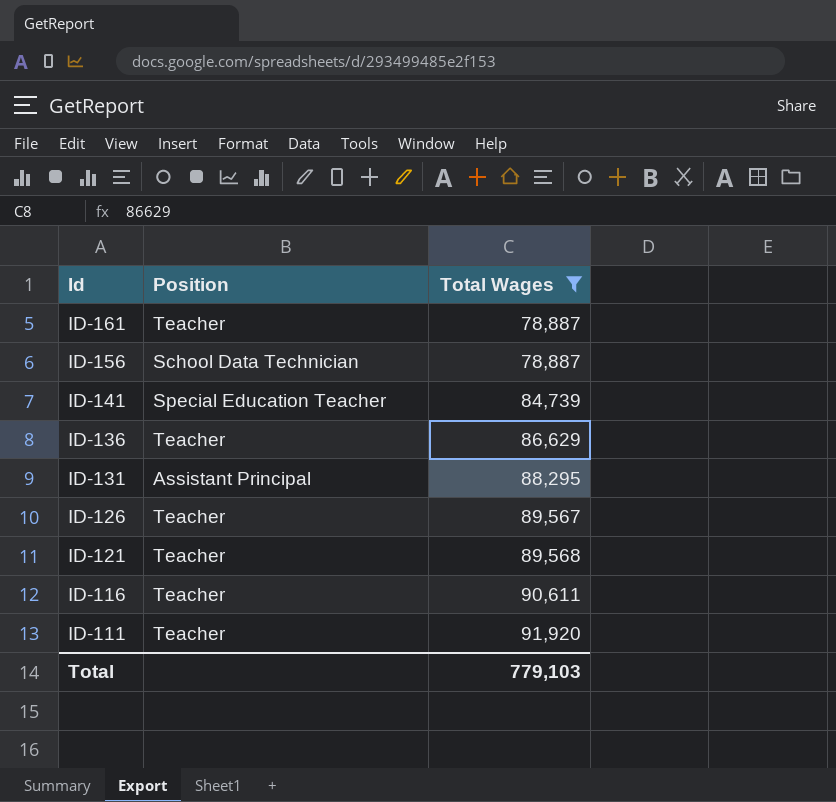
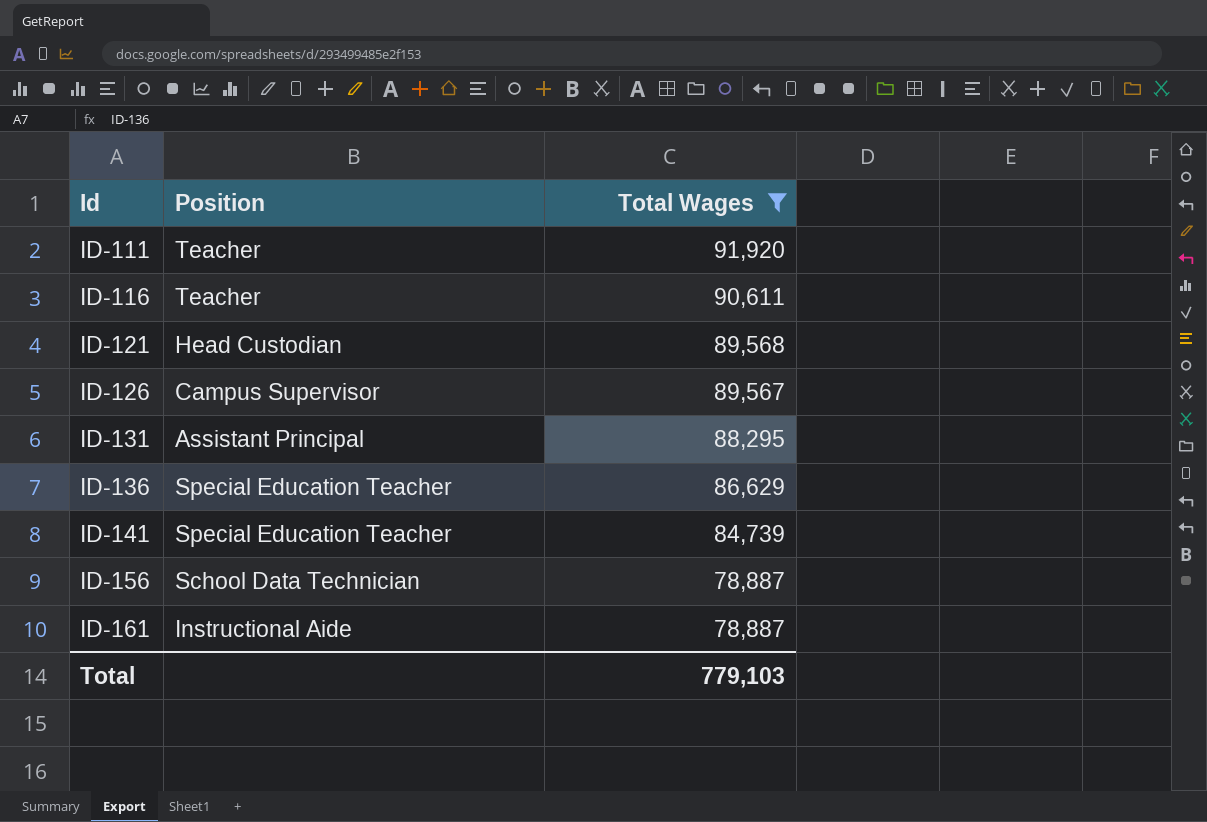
row order: Id descending -> Id ascending
ID-121 | Position: Teacher -> Head Custodian
ID-126 | Position: Teacher -> Campus Supervisor
ID-136 | Position: Teacher -> Special Education Teacher
ID-161 | Position: Teacher -> Instructional Aide

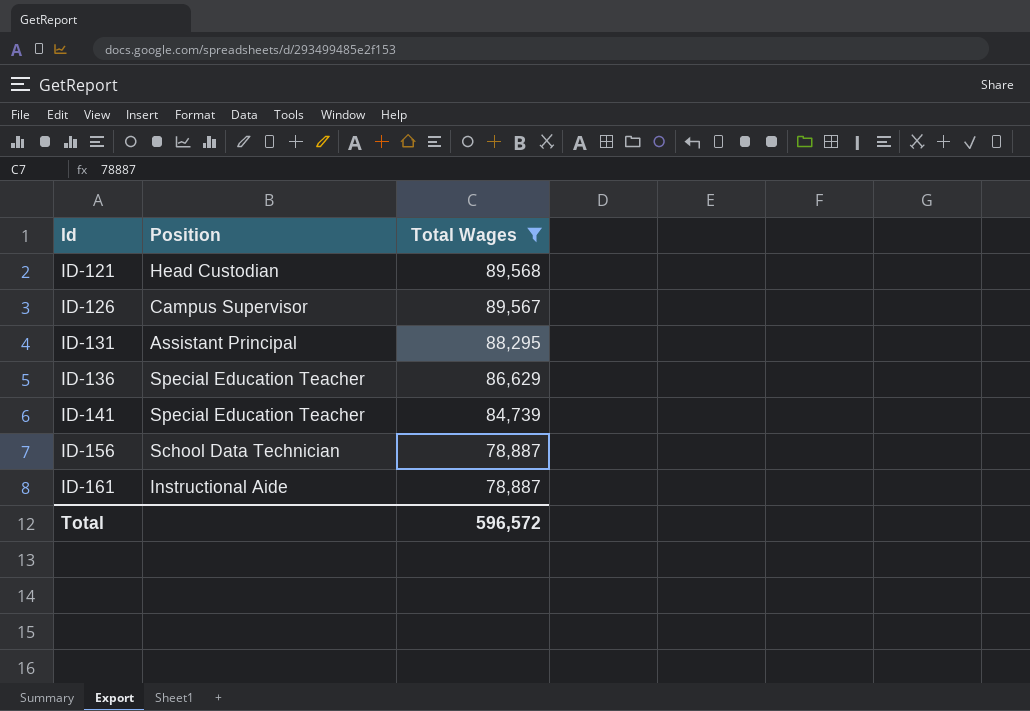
row ID-111: Teacher | 91,920 -> none
row ID-116: Teacher | 90,611 -> none
Total | Total Wages: 779,103 -> 596,572

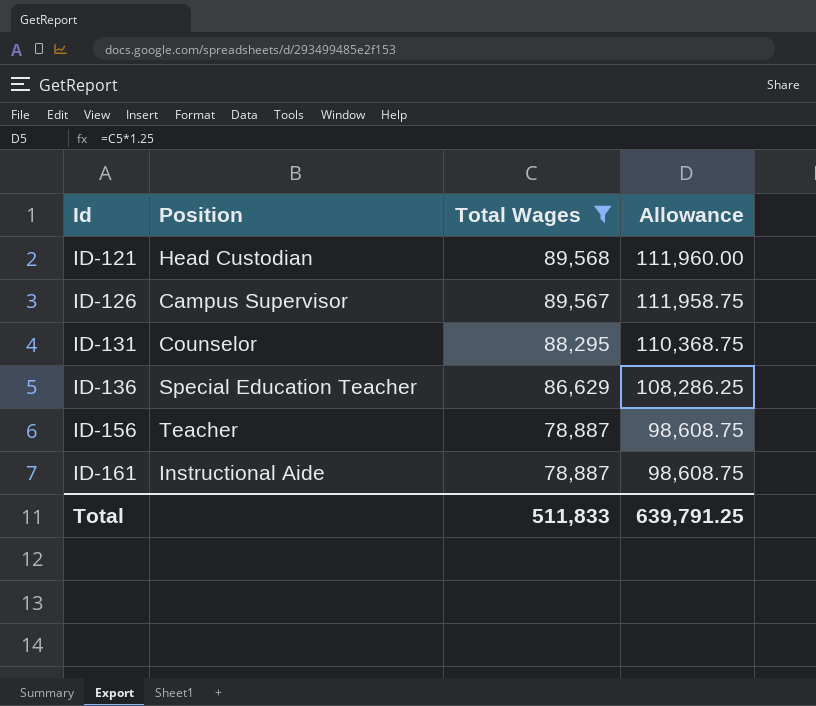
column Allowance | formula: none -> [Total Wages] * 1.25
row ID-141: Special Education Teacher | 84,739 -> none
ID-131 | Position: Assistant Principal -> Counselor
ID-156 | Position: School Data Technician -> Teacher
Total | Total Wages: 596,572 -> 511,833

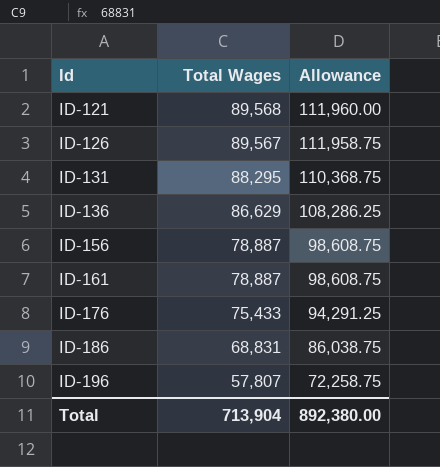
filter: Total Wages >= 78,887 -> none
column Position | position: 2 -> none
Total | Total Wages: 511,833 -> 713,904
Total | Allowance: 639,791.25 -> 892,380.00

